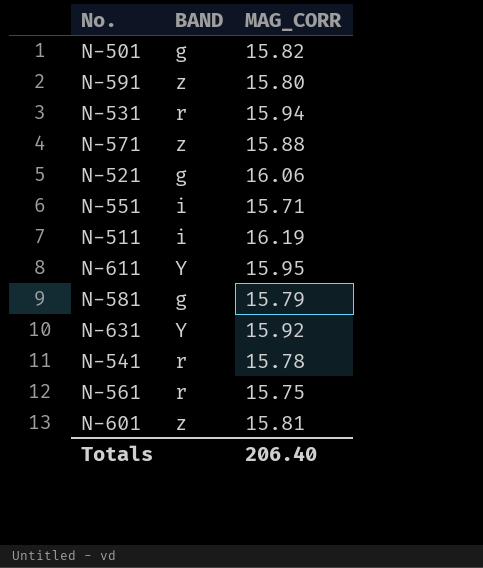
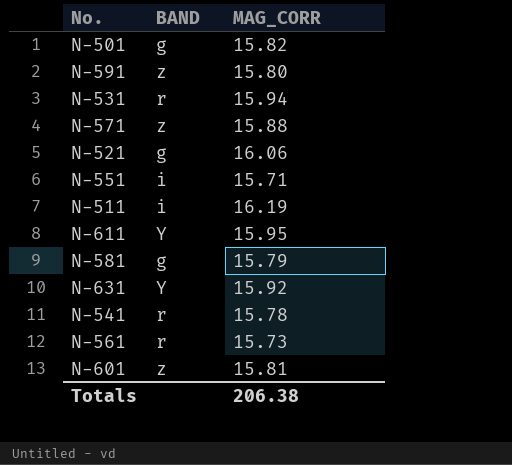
N-561 | MAG_CORR: 15.75 -> 15.73
Totals | MAG_CORR: 206.40 -> 206.38

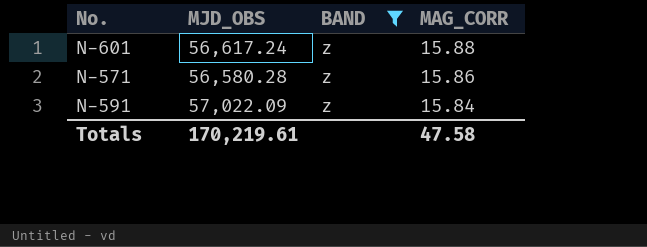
filter: none -> BAND = z
row order: none -> MAG_CORR descending
column MJD_OBS | position: none -> 2
N-601 | MAG_CORR: 15.81 -> 15.88
N-571 | MAG_CORR: 15.88 -> 15.86
N-591 | MAG_CORR: 15.80 -> 15.84
Totals | MAG_CORR: 206.38 -> 47.58

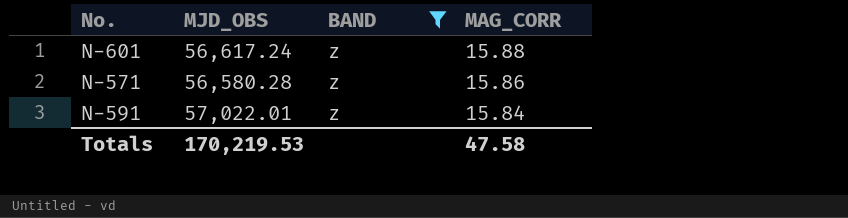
N-591 | MJD_OBS: 57,022.09 -> 57,022.01
Totals | MJD_OBS: 170,219.61 -> 170,219.53

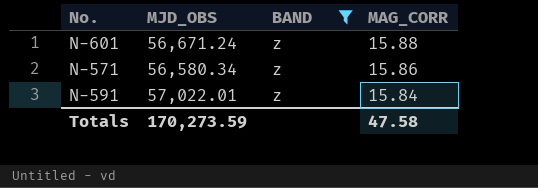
N-601 | MJD_OBS: 56,617.24 -> 56,671.24
N-571 | MJD_OBS: 56,580.28 -> 56,580.34
Totals | MJD_OBS: 170,219.53 -> 170,273.59

